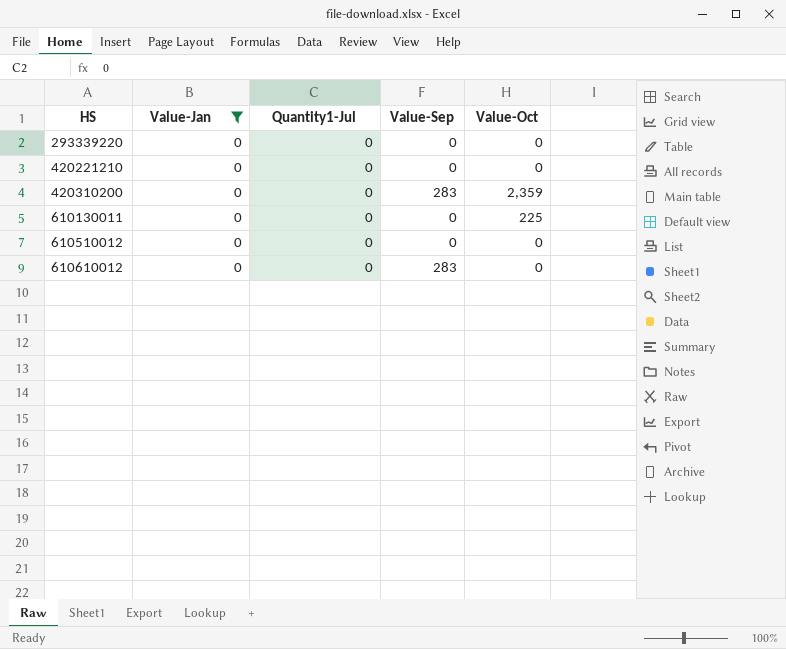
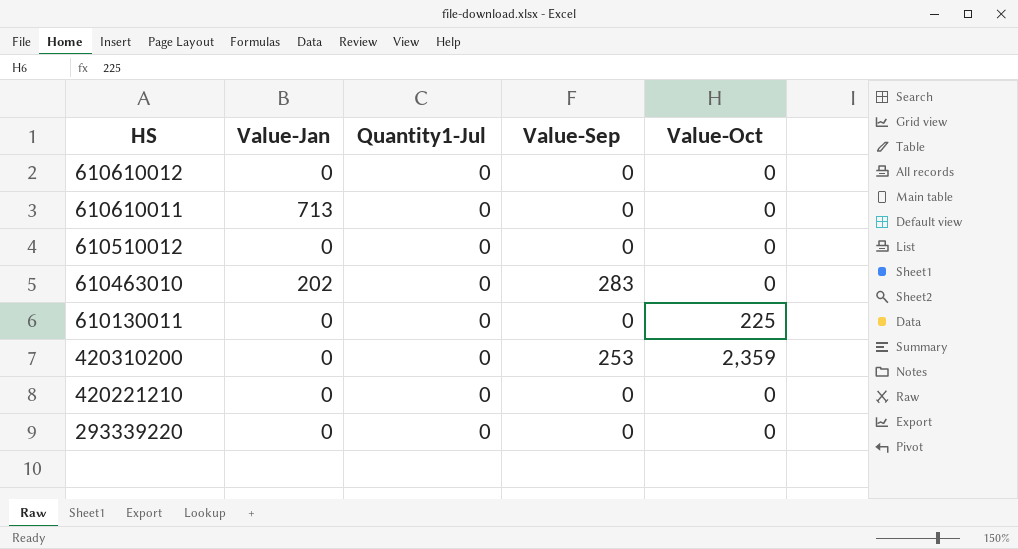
filter: Value-Jan = 0 -> none
row order: HS ascending -> HS descending
610610012 | Value-Sep: 283 -> 0
420310200 | Value-Sep: 283 -> 253

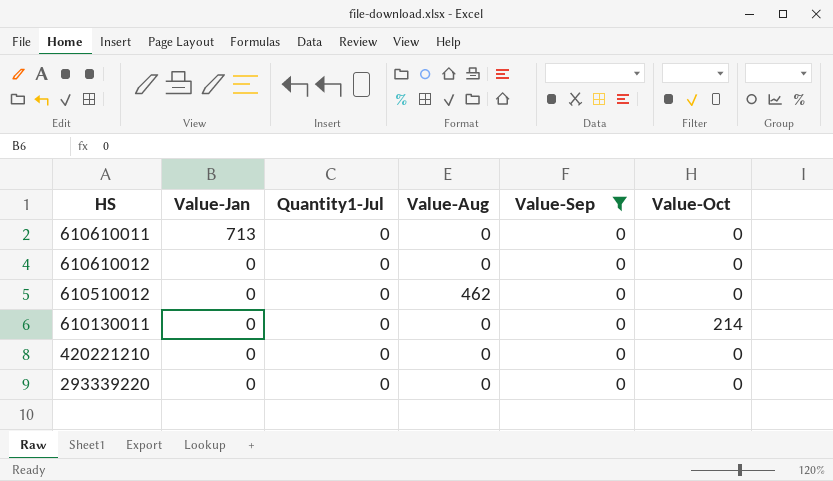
filter: none -> Value-Sep = 0
row order: HS descending -> Value-Jan descending
column Value-Aug | position: none -> 4
610130011 | Value-Oct: 225 -> 214

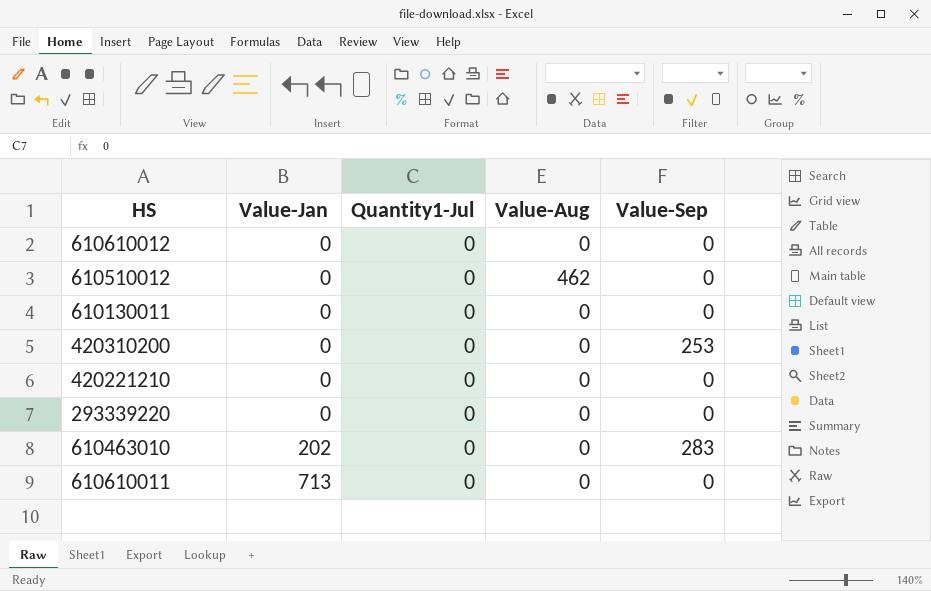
filter: Value-Sep = 0 -> none
row order: Value-Jan descending -> Value-Jan ascending
column Value-Oct | position: 6 -> none

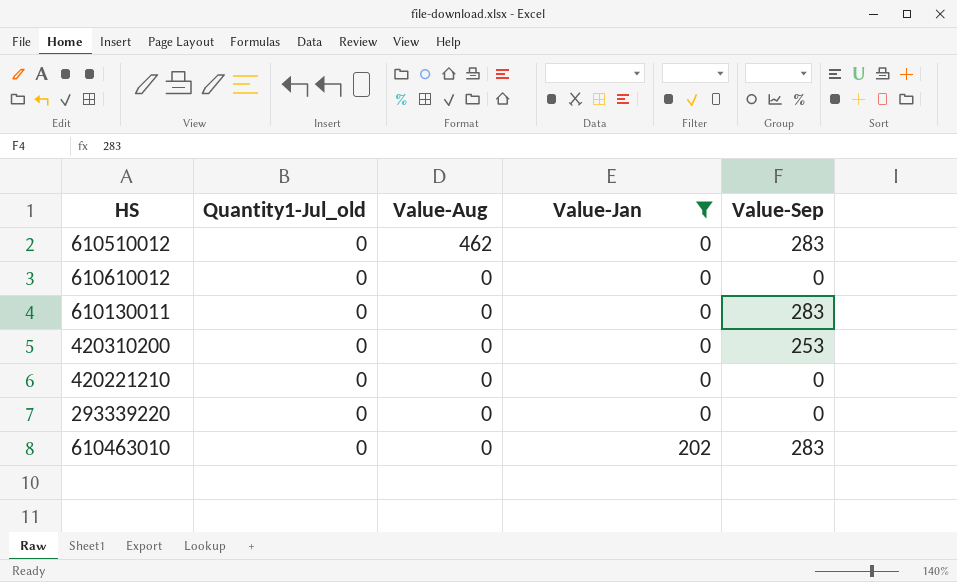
filter: none -> Value-Jan != 713
row order: Value-Jan ascending -> Value-Aug descending
column name: Quantity1-Jul -> Quantity1-Jul_old
column Value-Jan | position: 2 -> 4
610510012 | Value-Sep: 0 -> 283
610130011 | Value-Sep: 0 -> 283

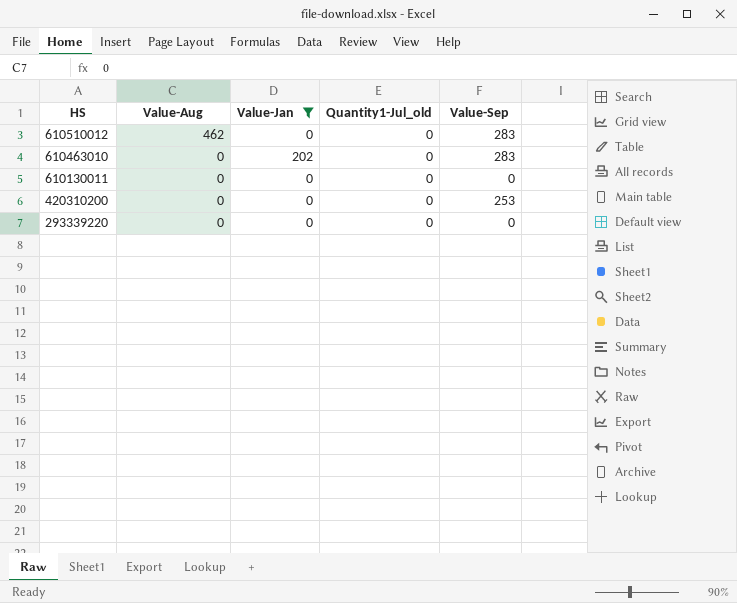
row order: Value-Aug descending -> HS descending
column Quantity1-Jul_old | position: 2 -> 4
row 610610012: 0 | 0 | 0 | 0 -> none
row 420221210: 0 | 0 | 0 | 0 -> none
610130011 | Value-Sep: 283 -> 0

